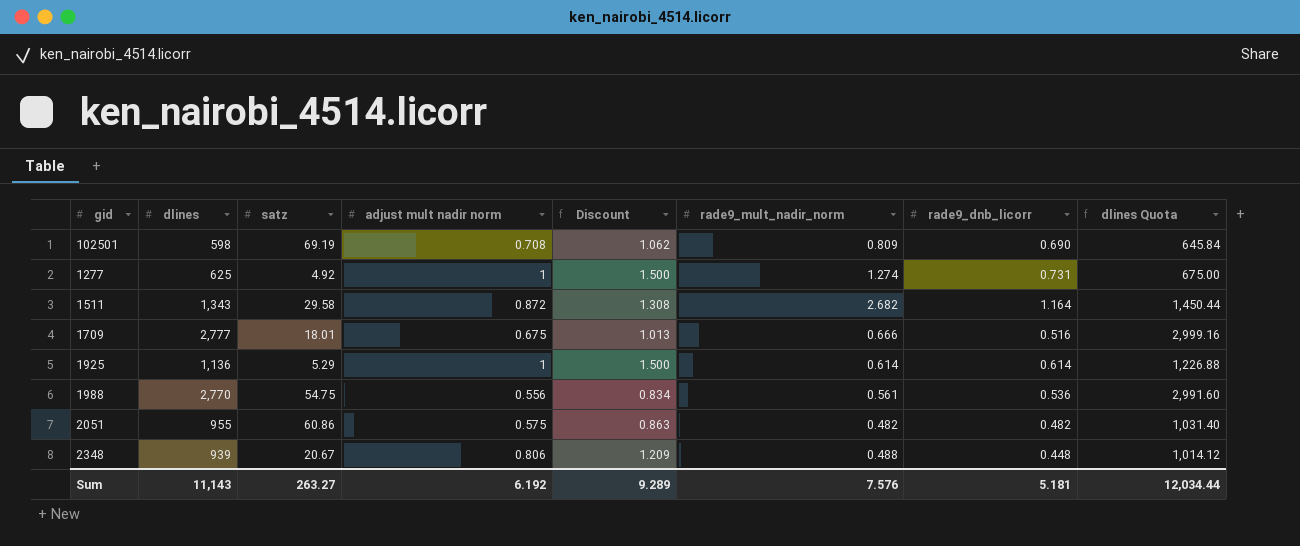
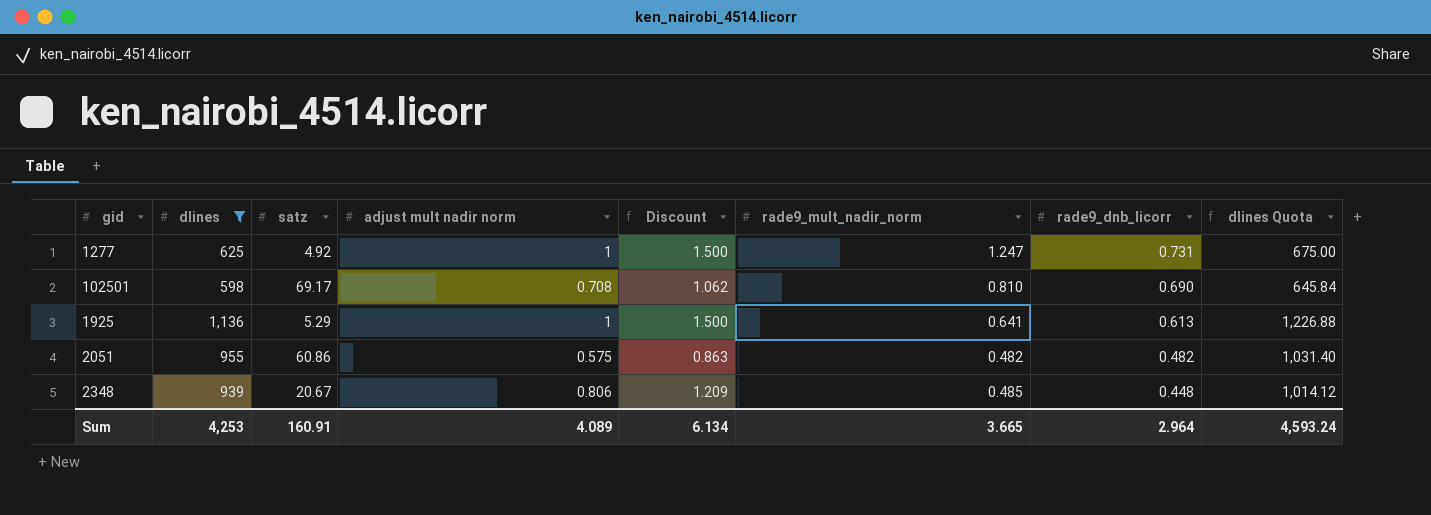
filter: none -> dlines <= 1,136
row order: none -> rade9_dnb_licorr descending
1277 | rade9_mult_nadir_norm: 1.274 -> 1.247
102501 | satz: 69.19 -> 69.17
102501 | rade9_mult_nadir_norm: 0.809 -> 0.810
1925 | rade9_mult_nadir_norm: 0.614 -> 0.641
1925 | rade9_dnb_licorr: 0.614 -> 0.613
2348 | rade9_mult_nadir_norm: 0.488 -> 0.485
Sum | dlines: 11,143 -> 4,253
Sum | satz: 263.27 -> 160.91
Sum | adjust mult nadir norm: 6.192 -> 4.089
Sum | Discount: 9.289 -> 6.134
Sum | rade9_mult_nadir_norm: 7.576 -> 3.665
Sum | rade9_dnb_licorr: 5.181 -> 2.964
Sum | dlines Quota: 12,034.44 -> 4,593.24

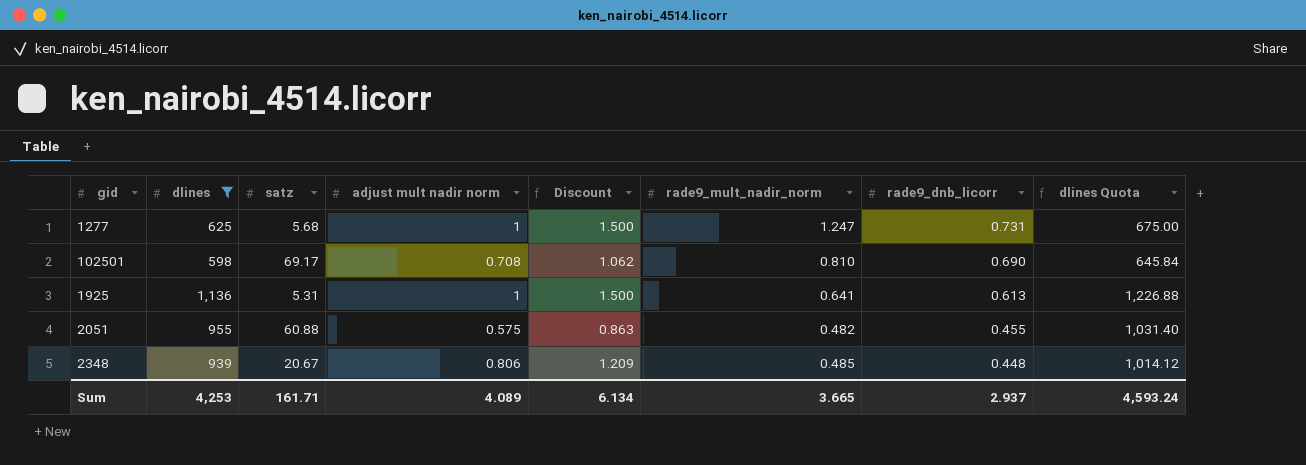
1277 | satz: 4.92 -> 5.68
1925 | satz: 5.29 -> 5.31
2051 | satz: 60.86 -> 60.88
2051 | rade9_dnb_licorr: 0.482 -> 0.455
Sum | satz: 160.91 -> 161.71
Sum | rade9_dnb_licorr: 2.964 -> 2.937

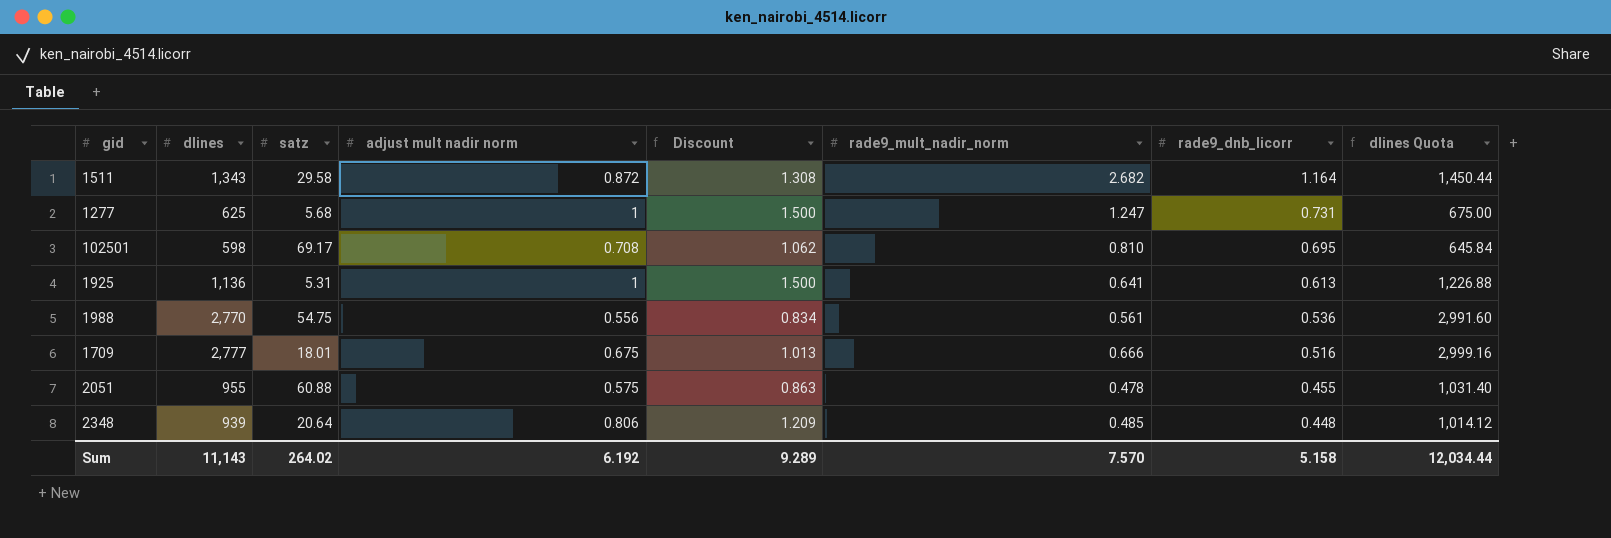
filter: dlines <= 1,136 -> none
102501 | rade9_dnb_licorr: 0.690 -> 0.695
2051 | rade9_mult_nadir_norm: 0.482 -> 0.478
2348 | satz: 20.67 -> 20.64
Sum | dlines: 4,253 -> 11,143
Sum | satz: 161.71 -> 264.02
Sum | adjust mult nadir norm: 4.089 -> 6.192
Sum | Discount: 6.134 -> 9.289
Sum | rade9_mult_nadir_norm: 3.665 -> 7.570
Sum | rade9_dnb_licorr: 2.937 -> 5.158
Sum | dlines Quota: 4,593.24 -> 12,034.44

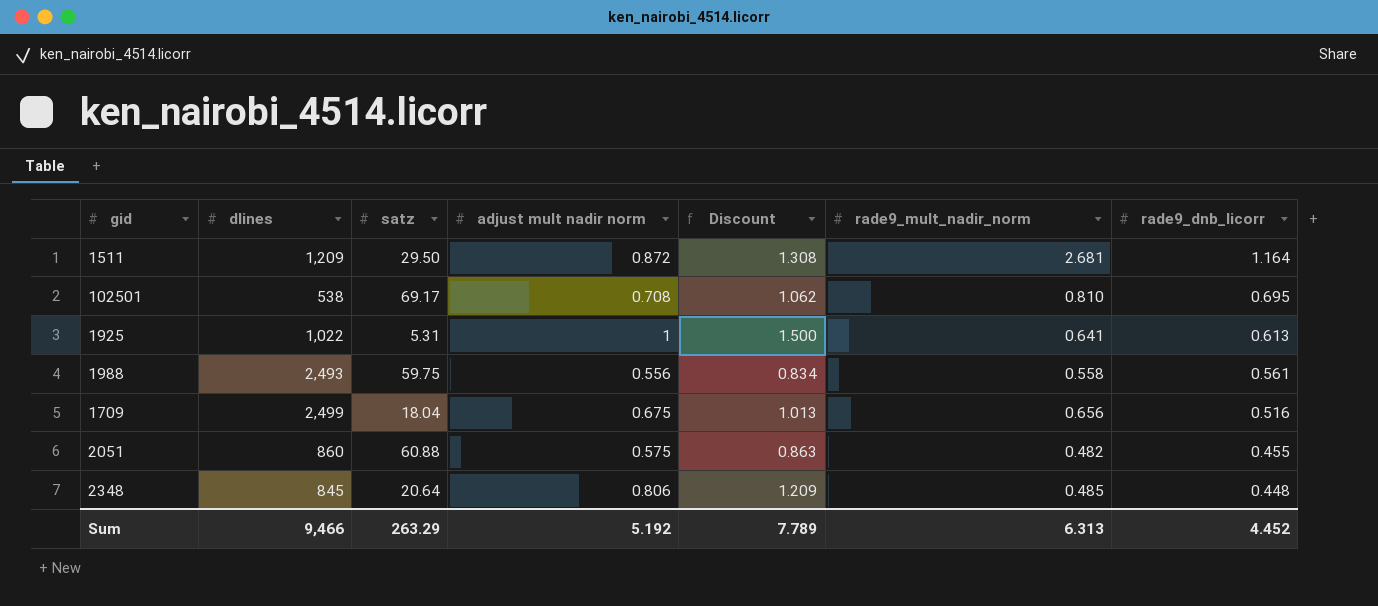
column dlines Quota | formula: [dlines] * 1.08 -> none
row 1277: 625 | 5.68 | 1 | 1.500 | 1.247 | 0.731 | 675.00 -> none
1511 | dlines: 1,343 -> 1,209
1511 | satz: 29.58 -> 29.50
1511 | rade9_mult_nadir_norm: 2.682 -> 2.681
102501 | dlines: 598 -> 538
1925 | dlines: 1,136 -> 1,022
1988 | dlines: 2,770 -> 2,493
1988 | satz: 54.75 -> 59.75
1988 | rade9_mult_nadir_norm: 0.561 -> 0.558
1988 | rade9_dnb_licorr: 0.536 -> 0.561
1709 | dlines: 2,777 -> 2,499
1709 | satz: 18.01 -> 18.04
1709 | rade9_mult_nadir_norm: 0.666 -> 0.656
2051 | dlines: 955 -> 860
2051 | rade9_mult_nadir_norm: 0.478 -> 0.482
2348 | dlines: 939 -> 845
Sum | dlines: 11,143 -> 9,466
Sum | satz: 264.02 -> 263.29
Sum | adjust mult nadir norm: 6.192 -> 5.192
Sum | Discount: 9.289 -> 7.789
Sum | rade9_mult_nadir_norm: 7.570 -> 6.313
Sum | rade9_dnb_licorr: 5.158 -> 4.452

